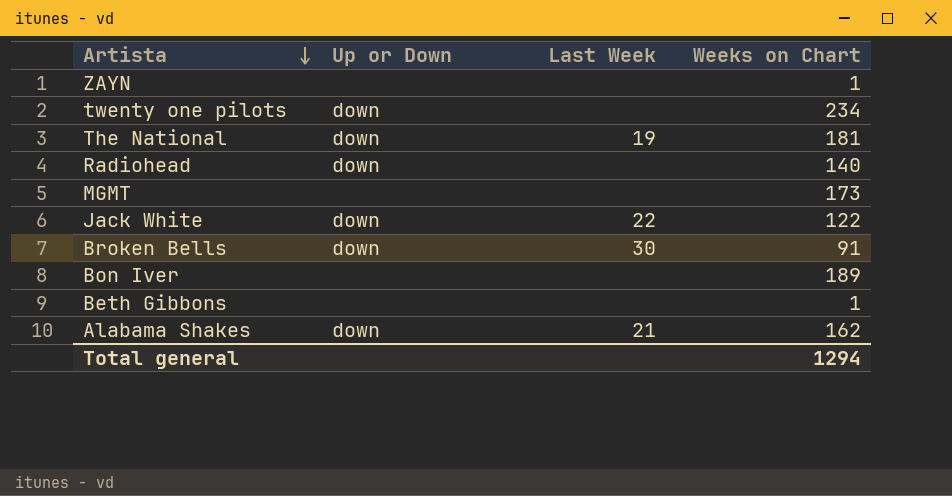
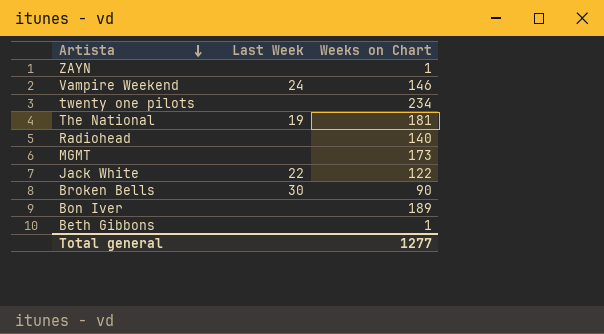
column Up or Down | position: 2 -> none
row Alabama Shakes: down | 21 | 162 -> none
row Vampire Weekend: none -> 24 | 146
Broken Bells | Weeks on Chart: 91 -> 90
Total general | Weeks on Chart: 1294 -> 1277

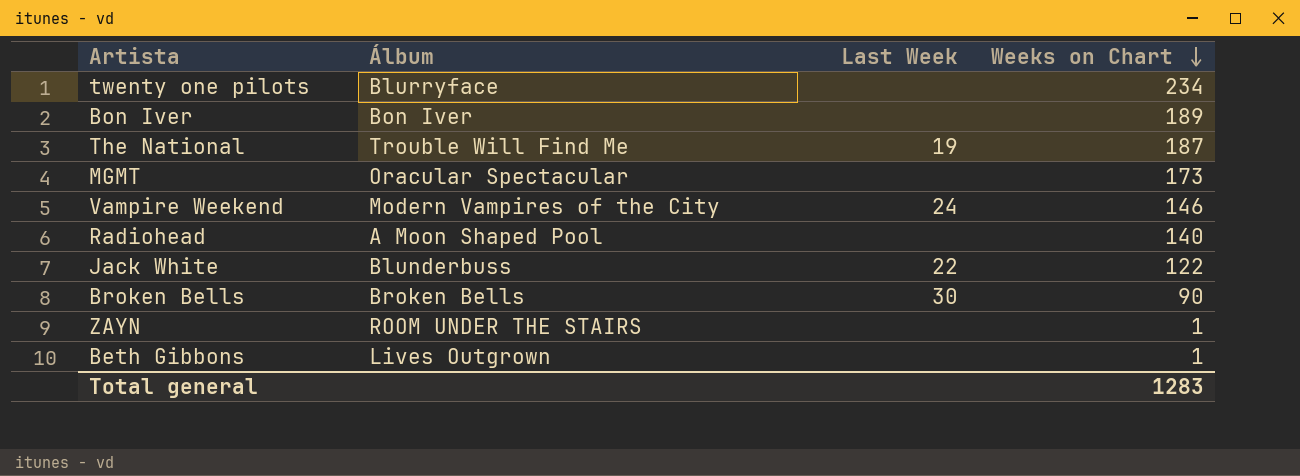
row order: Artista descending -> Weeks on Chart descending
column Álbum | position: none -> 2
The National | Weeks on Chart: 181 -> 187
Total general | Weeks on Chart: 1277 -> 1283

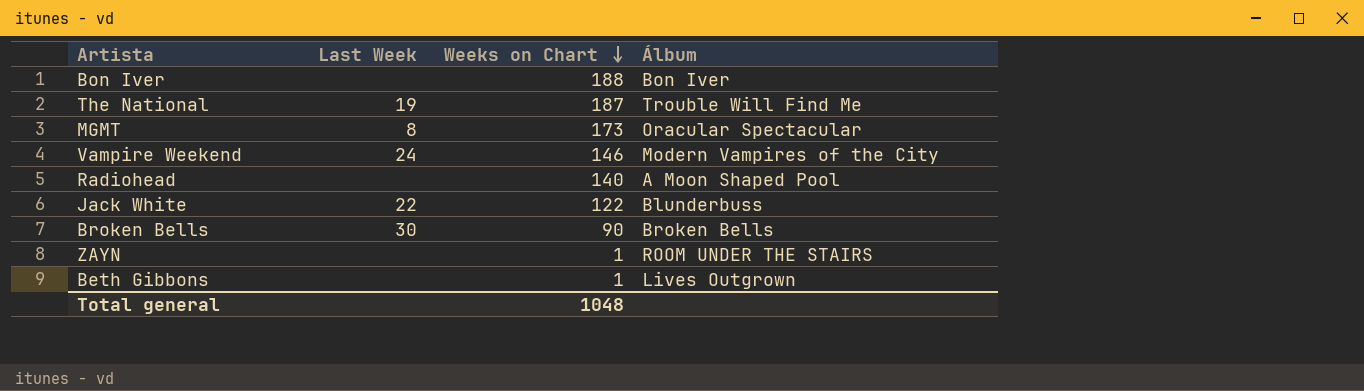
column Álbum | position: 2 -> 4
row twenty one pilots: Blurryface | none | 234 -> none
Bon Iver | Weeks on Chart: 189 -> 188
MGMT | Last Week: none -> 8
Total general | Weeks on Chart: 1283 -> 1048

